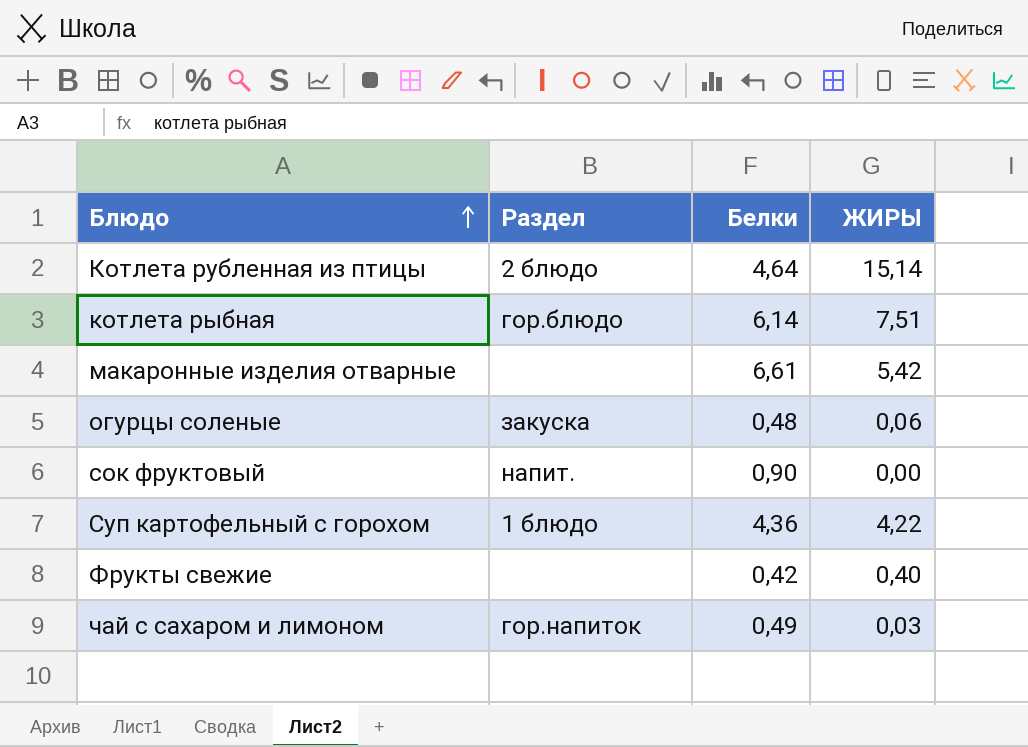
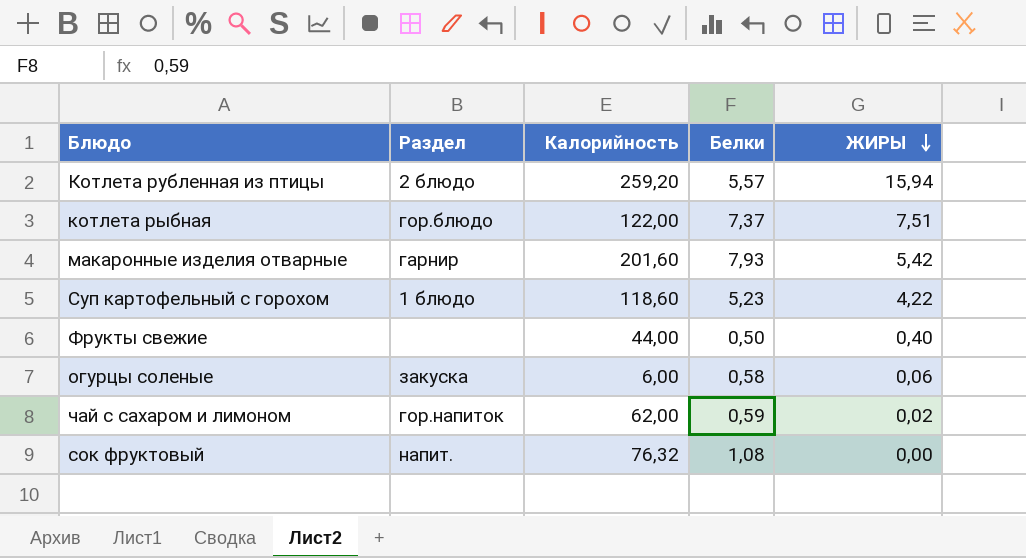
row order: Блюдо ascending -> ЖИРЫ descending
column Калорийность | position: none -> 3
Котлета рубленная из птицы | Белки: 4,64 -> 5,57
Котлета рубленная из птицы | ЖИРЫ: 15,14 -> 15,94
котлета рыбная | Белки: 6,14 -> 7,37
макаронные изделия отварные | Раздел: none -> гарнир
макаронные изделия отварные | Белки: 6,61 -> 7,93
Суп картофельный с горохом | Белки: 4,36 -> 5,23
Фрукты свежие | Белки: 0,42 -> 0,50
огурцы соленые | Белки: 0,48 -> 0,58
чай с сахаром и лимоном | Белки: 0,49 -> 0,59
чай с сахаром и лимоном | ЖИРЫ: 0,03 -> 0,02
сок фруктовый | Белки: 0,90 -> 1,08

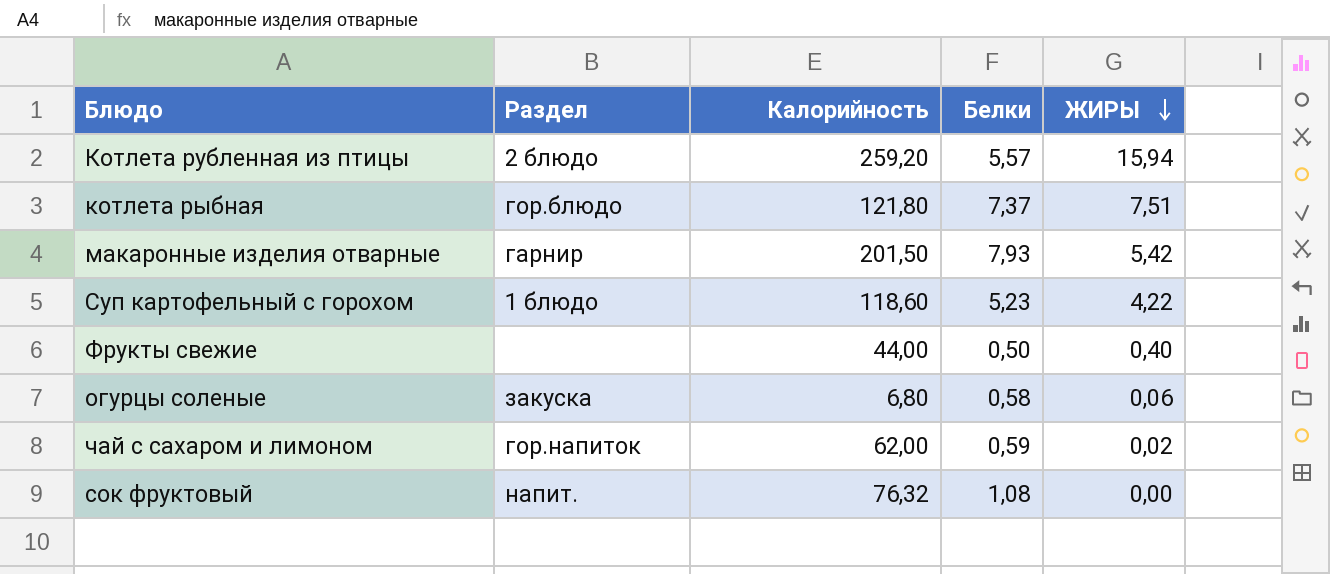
котлета рыбная | Калорийность: 122,00 -> 121,80
макаронные изделия отварные | Калорийность: 201,60 -> 201,50
огурцы соленые | Калорийность: 6,00 -> 6,80

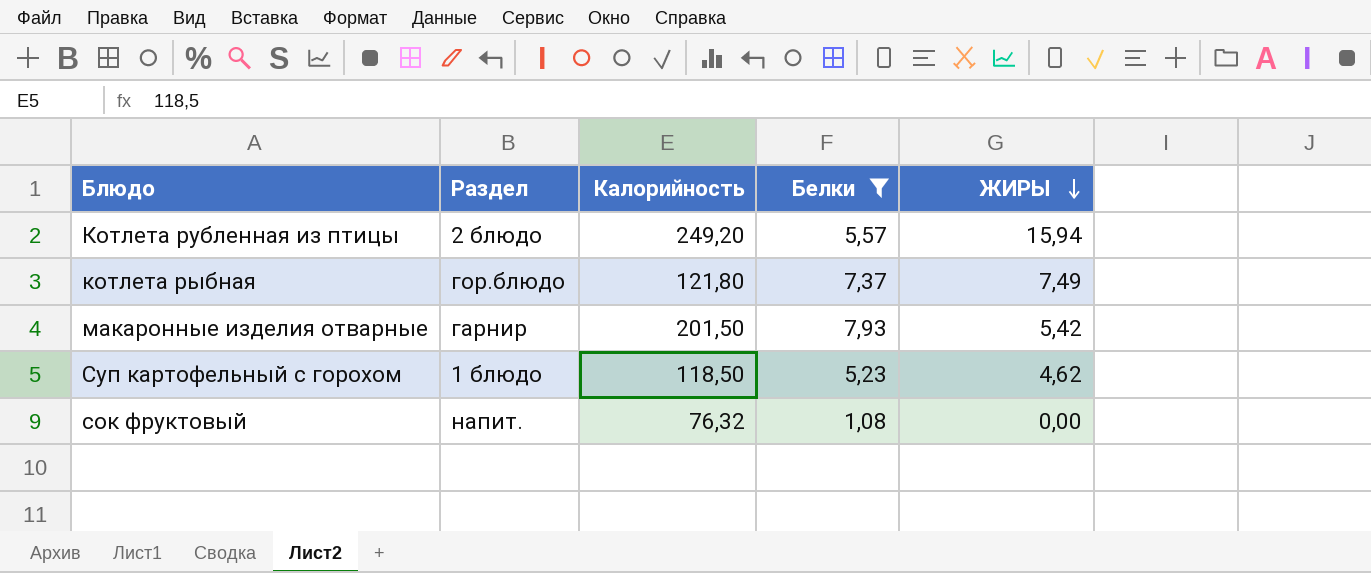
filter: none -> Белки >= 1,08
Котлета рубленная из птицы | Калорийность: 259,20 -> 249,20
котлета рыбная | ЖИРЫ: 7,51 -> 7,49
Суп картофельный с горохом | Калорийность: 118,60 -> 118,50
Суп картофельный с горохом | ЖИРЫ: 4,22 -> 4,62

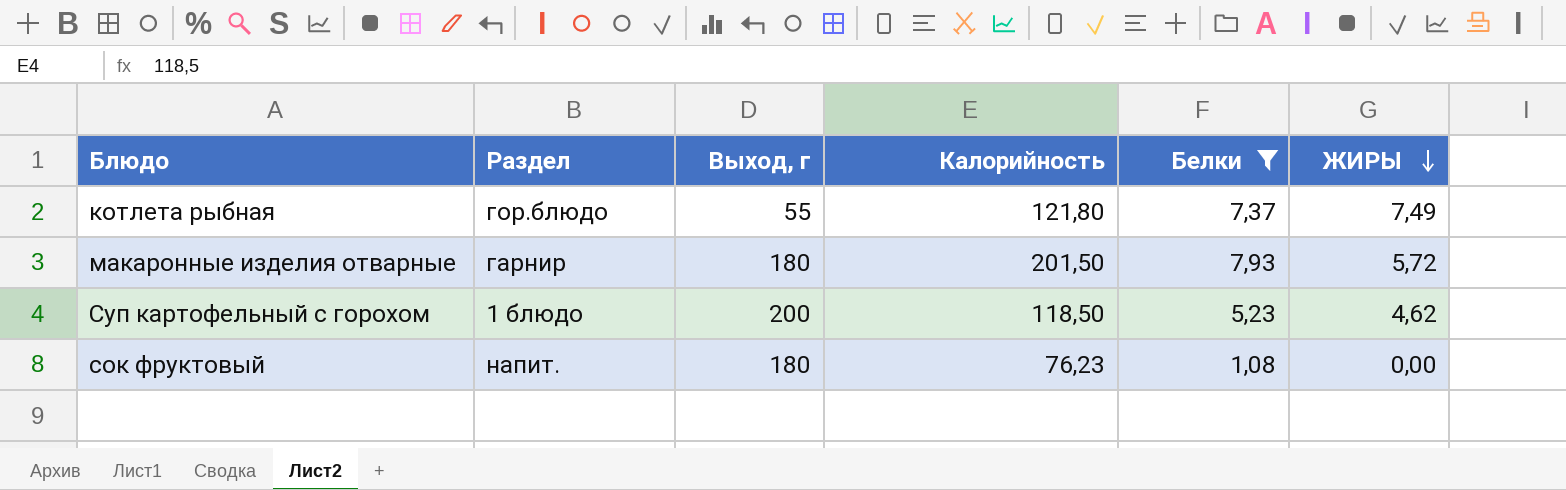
column Выход, г | position: none -> 3
row Котлета рубленная из птицы: 2 блюдо | 249,20 | 5,57 | 15,94 -> none
макаронные изделия отварные | ЖИРЫ: 5,42 -> 5,72
сок фруктовый | Калорийность: 76,32 -> 76,23

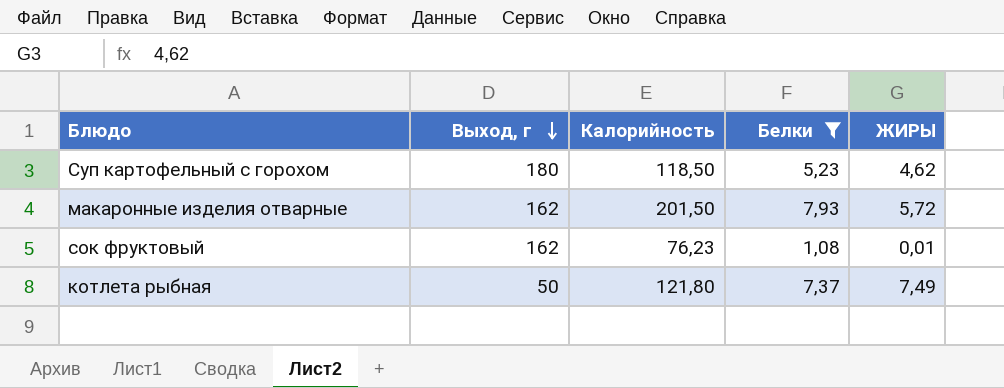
row order: ЖИРЫ descending -> Выход, г descending
column Раздел | position: 2 -> none
Суп картофельный с горохом | Выход, г: 200 -> 180
макаронные изделия отварные | Выход, г: 180 -> 162
сок фруктовый | Выход, г: 180 -> 162
сок фруктовый | ЖИРЫ: 0,00 -> 0,01
котлета рыбная | Выход, г: 55 -> 50

